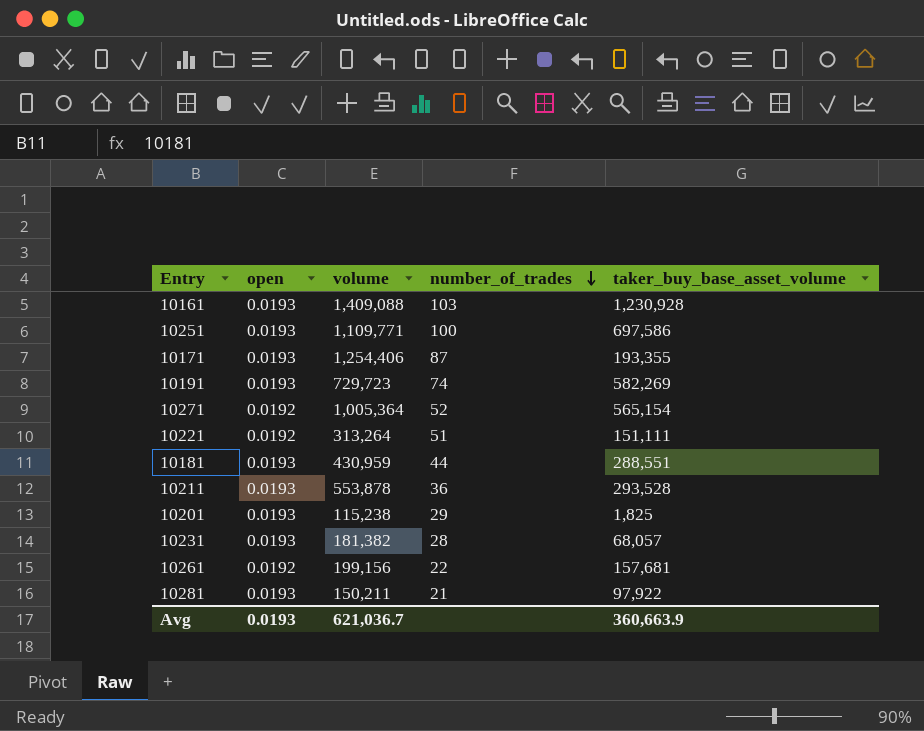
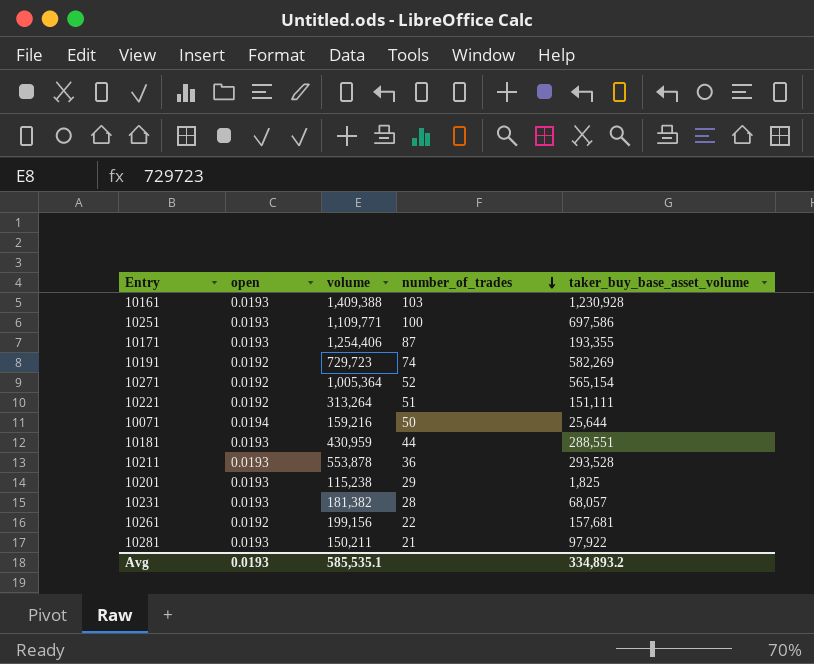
10161 | volume: 1,409,088 -> 1,409,388
10191 | open: 0.0193 -> 0.0192
row 10071: none -> 0.0194 | 159,216 | 50 | 25,644
Avg | volume: 621,036.7 -> 585,535.1
Avg | taker_buy_base_asset_volume: 360,663.9 -> 334,893.2

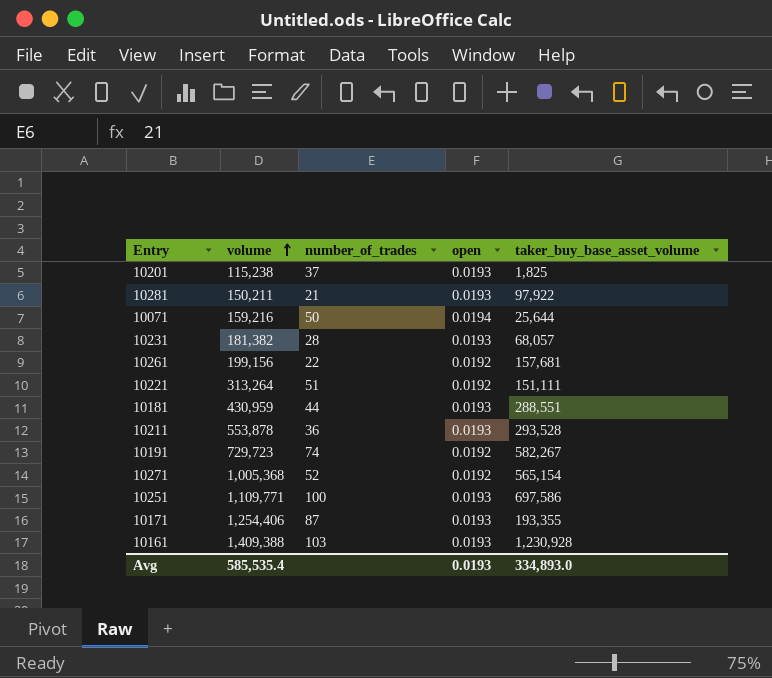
row order: number_of_trades descending -> volume ascending
column open | position: 2 -> 4
10201 | number_of_trades: 29 -> 37
10191 | taker_buy_base_asset_volume: 582,269 -> 582,267
10271 | volume: 1,005,364 -> 1,005,368
Avg | volume: 585,535.1 -> 585,535.4
Avg | taker_buy_base_asset_volume: 334,893.2 -> 334,893.0

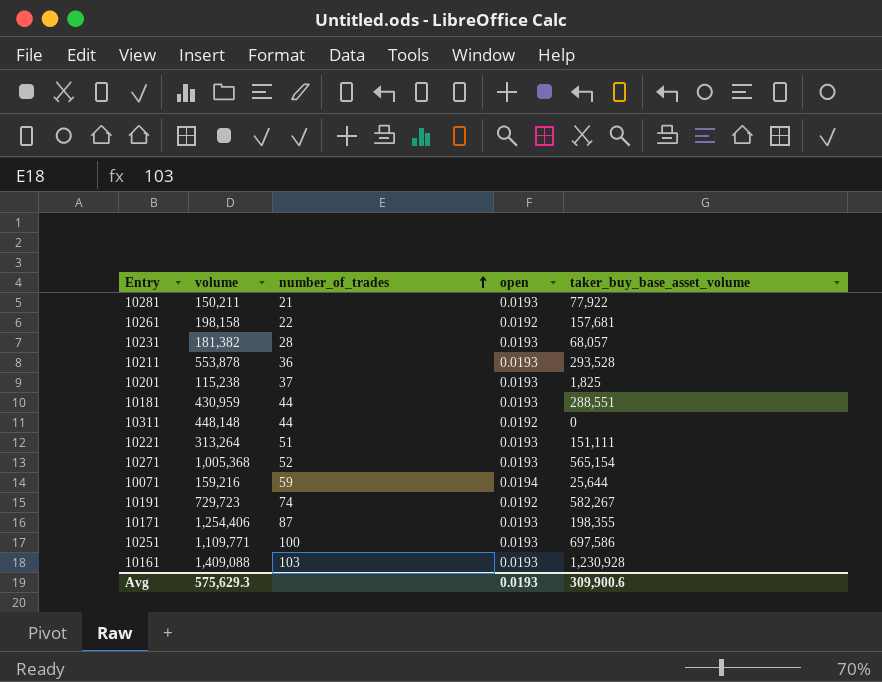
row order: volume ascending -> number_of_trades ascending
10281 | taker_buy_base_asset_volume: 97,922 -> 77,922
10261 | volume: 199,156 -> 198,158
row 10311: none -> 448,148 | 44 | 0.0192 | 0
10221 | open: 0.0192 -> 0.0193
10271 | open: 0.0192 -> 0.0193
10071 | number_of_trades: 50 -> 59
10171 | taker_buy_base_asset_volume: 193,355 -> 198,355
10161 | volume: 1,409,388 -> 1,409,088
Avg | volume: 585,535.4 -> 575,629.3
Avg | taker_buy_base_asset_volume: 334,893.0 -> 309,900.6

